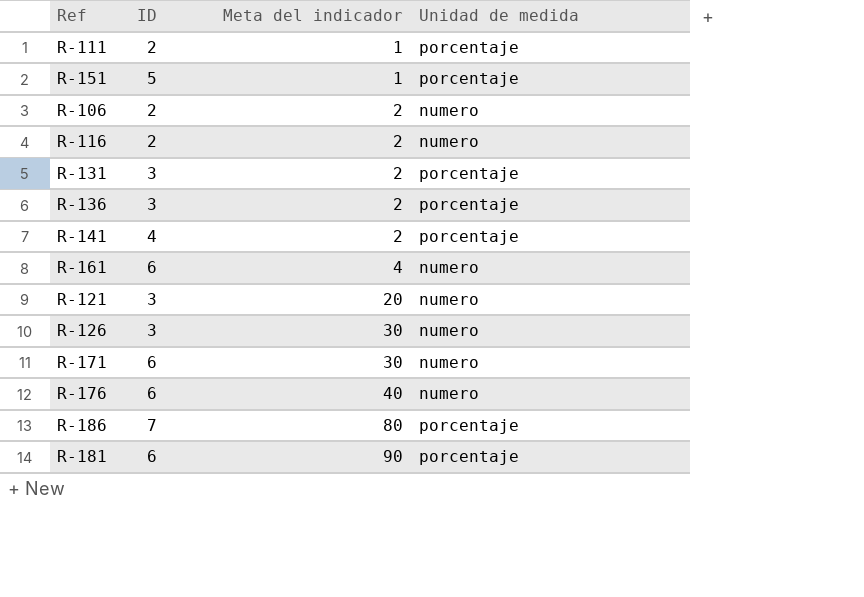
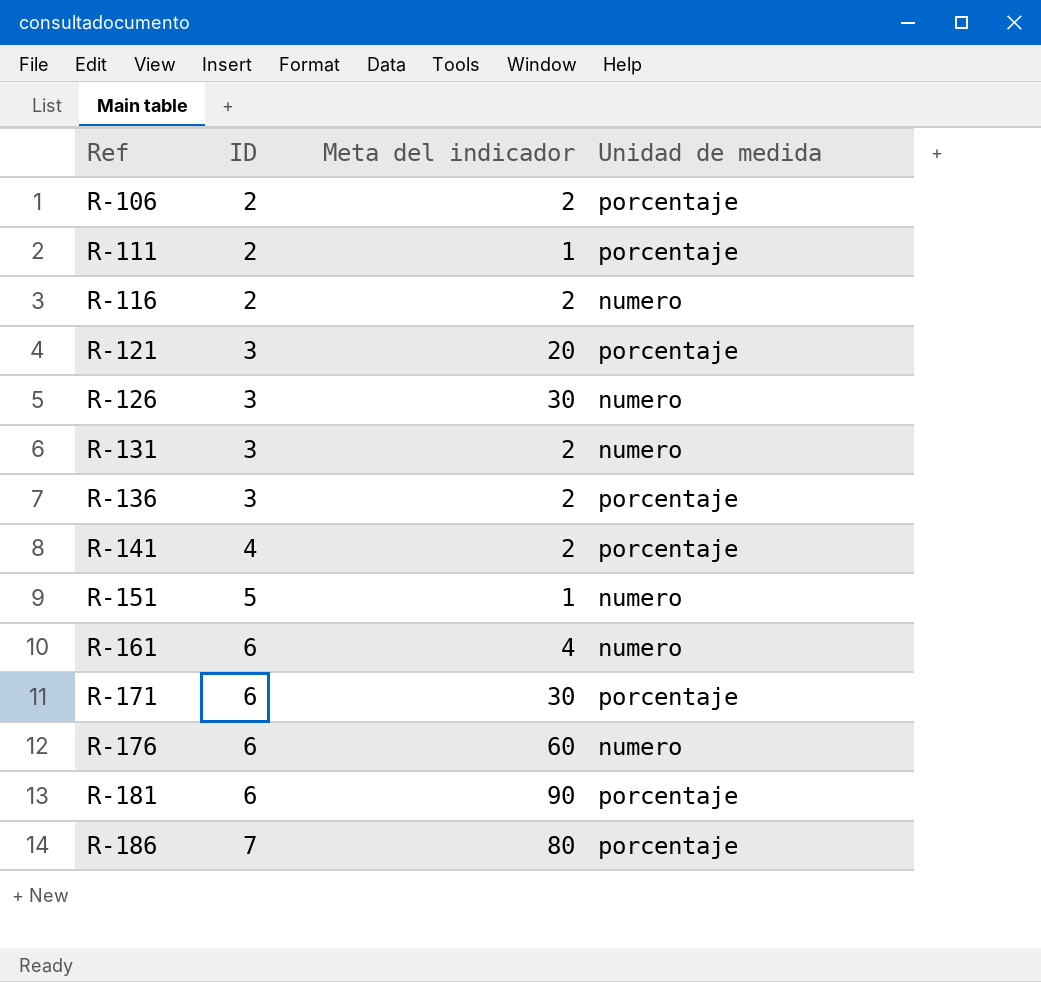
row order: Meta del indicador ascending -> Ref ascending
R-106 | Unidad de medida: numero -> porcentaje
R-121 | Unidad de medida: numero -> porcentaje
R-131 | Unidad de medida: porcentaje -> numero
R-151 | Unidad de medida: porcentaje -> numero
R-171 | Unidad de medida: numero -> porcentaje
R-176 | Meta del indicador: 40 -> 60

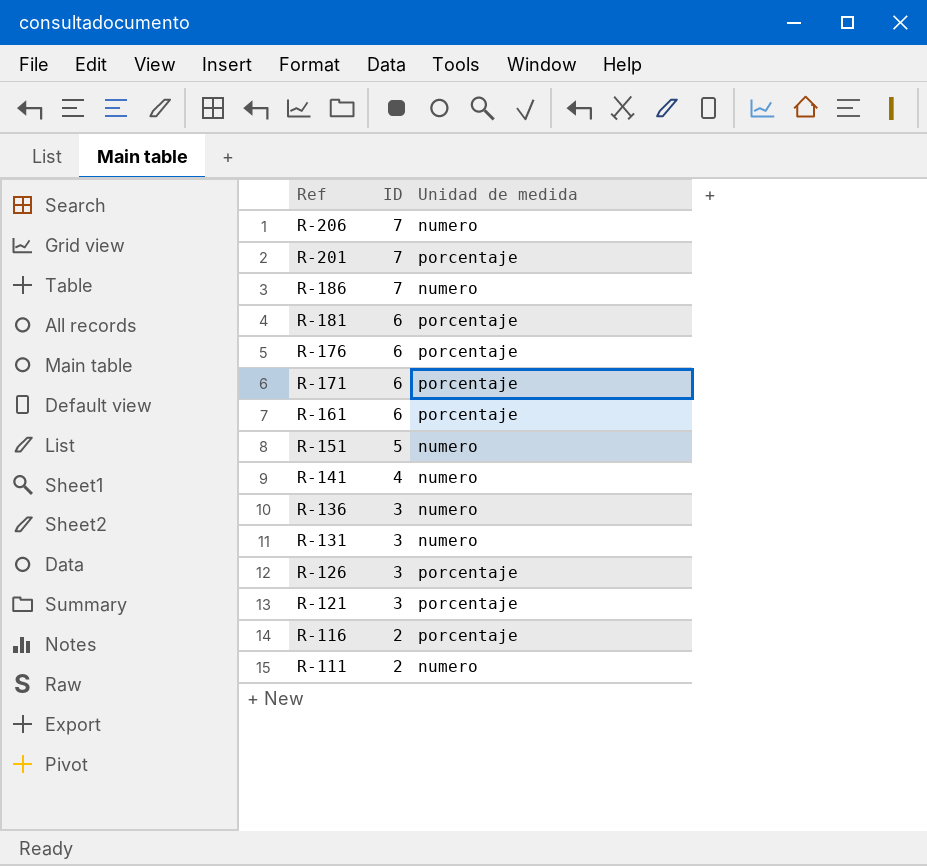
row order: Ref ascending -> Ref descending
column Meta del indicador | position: 3 -> none
row R-106: 2 | 2 | porcentaje -> none
row R-206: none -> 7 | numero
row R-201: none -> 7 | porcentaje
R-186 | Unidad de medida: porcentaje -> numero
R-176 | Unidad de medida: numero -> porcentaje
R-161 | Unidad de medida: numero -> porcentaje
R-141 | Unidad de medida: porcentaje -> numero
R-136 | Unidad de medida: porcentaje -> numero
R-126 | Unidad de medida: numero -> porcentaje
R-116 | Unidad de medida: numero -> porcentaje
R-111 | Unidad de medida: porcentaje -> numero

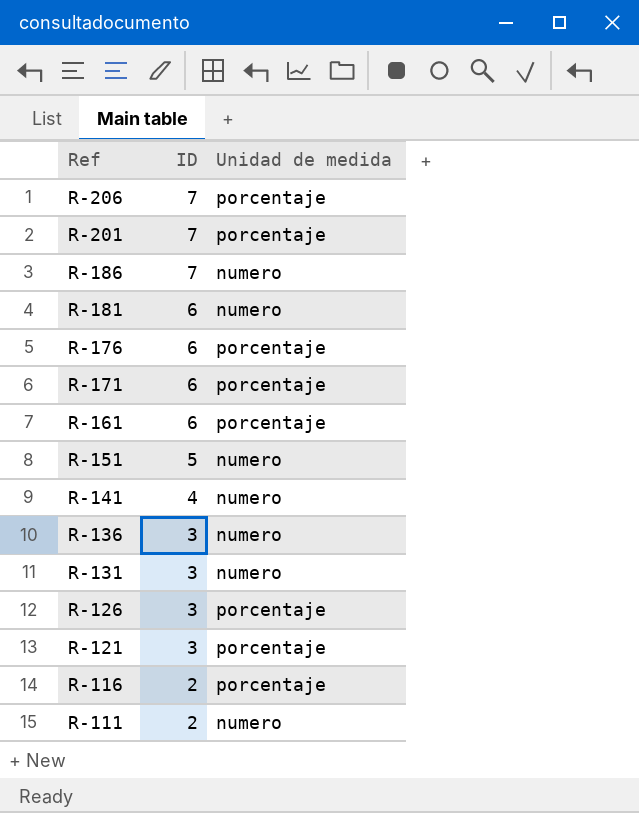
R-206 | Unidad de medida: numero -> porcentaje
R-181 | Unidad de medida: porcentaje -> numero

